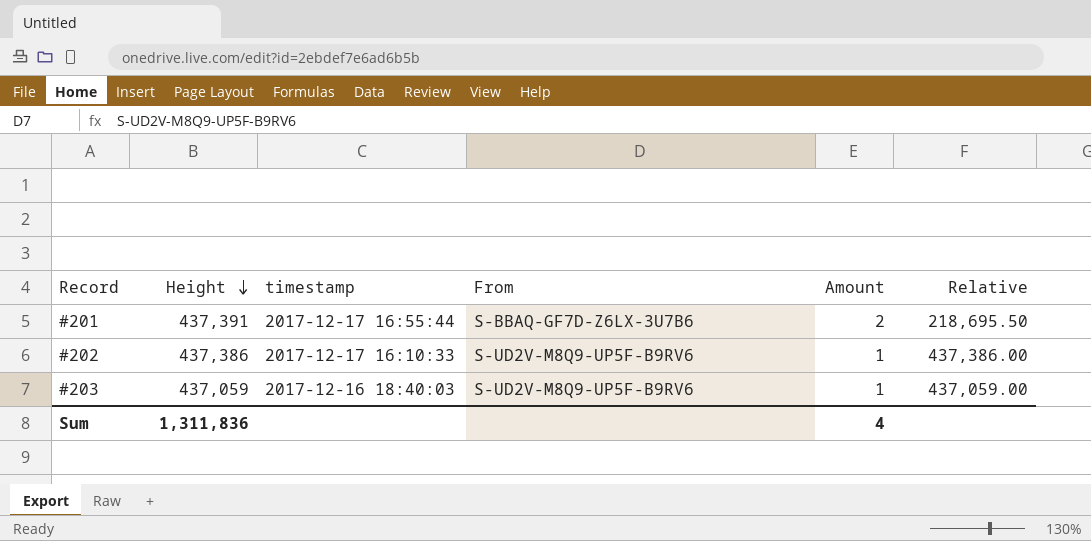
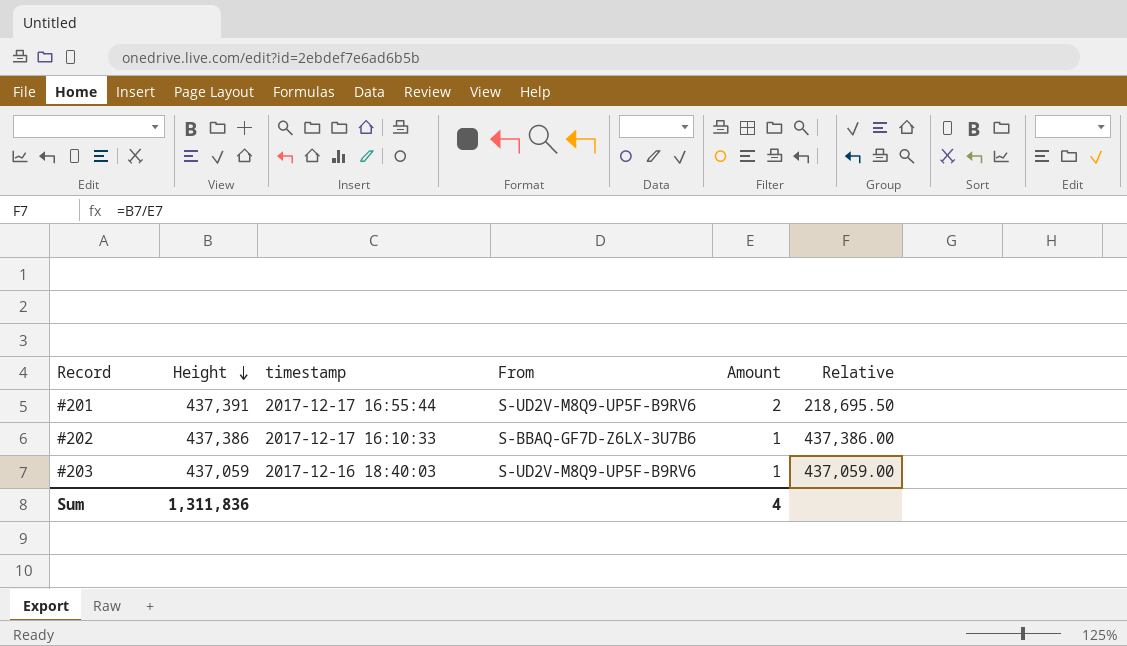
#201 | From: S-BBAQ-GF7D-Z6LX-3U7B6 -> S-UD2V-M8Q9-UP5F-B9RV6
#202 | From: S-UD2V-M8Q9-UP5F-B9RV6 -> S-BBAQ-GF7D-Z6LX-3U7B6

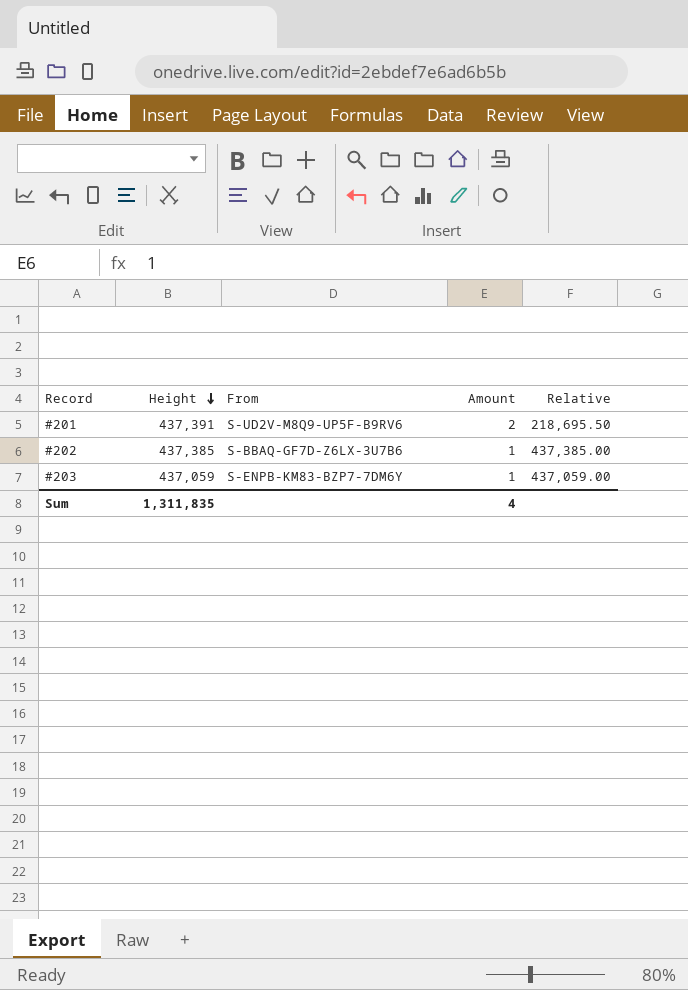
column timestamp | position: 3 -> none
#202 | Height: 437,386 -> 437,385
#202 | Relative: 437,386.00 -> 437,385.00
#203 | From: S-UD2V-M8Q9-UP5F-B9RV6 -> S-ENPB-KM83-BZP7-7DM6Y
Sum | Height: 1,311,836 -> 1,311,835

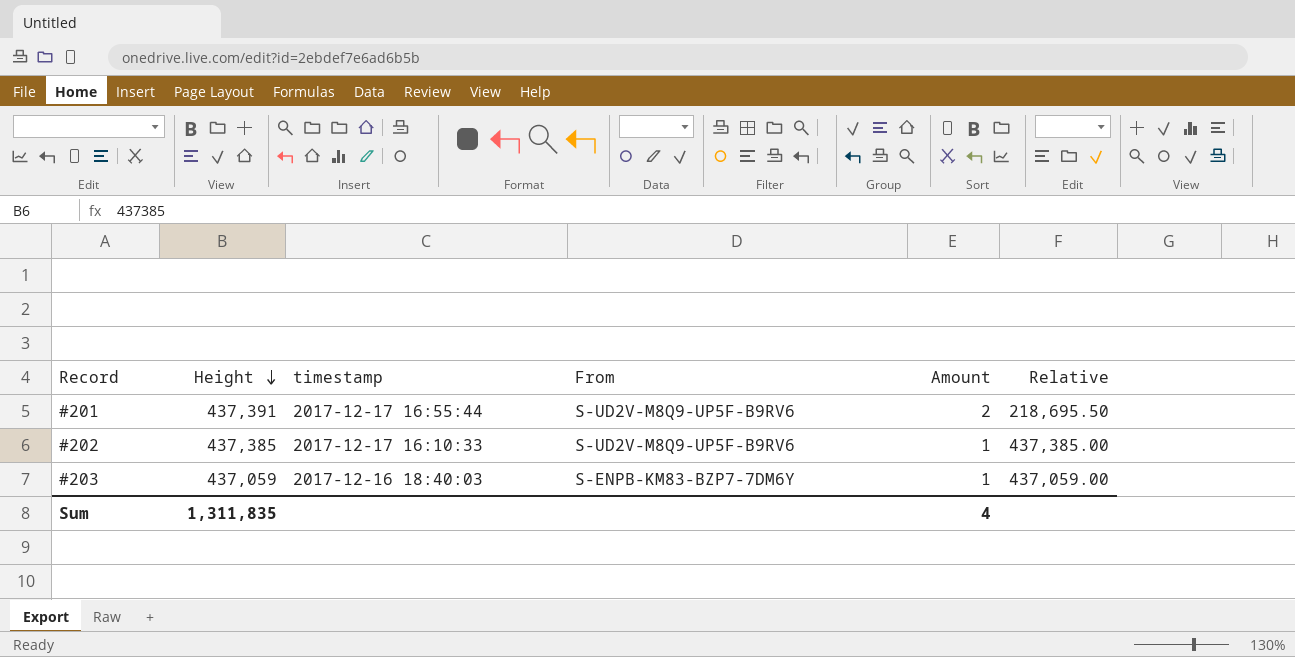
column timestamp | position: none -> 3
#202 | From: S-BBAQ-GF7D-Z6LX-3U7B6 -> S-UD2V-M8Q9-UP5F-B9RV6

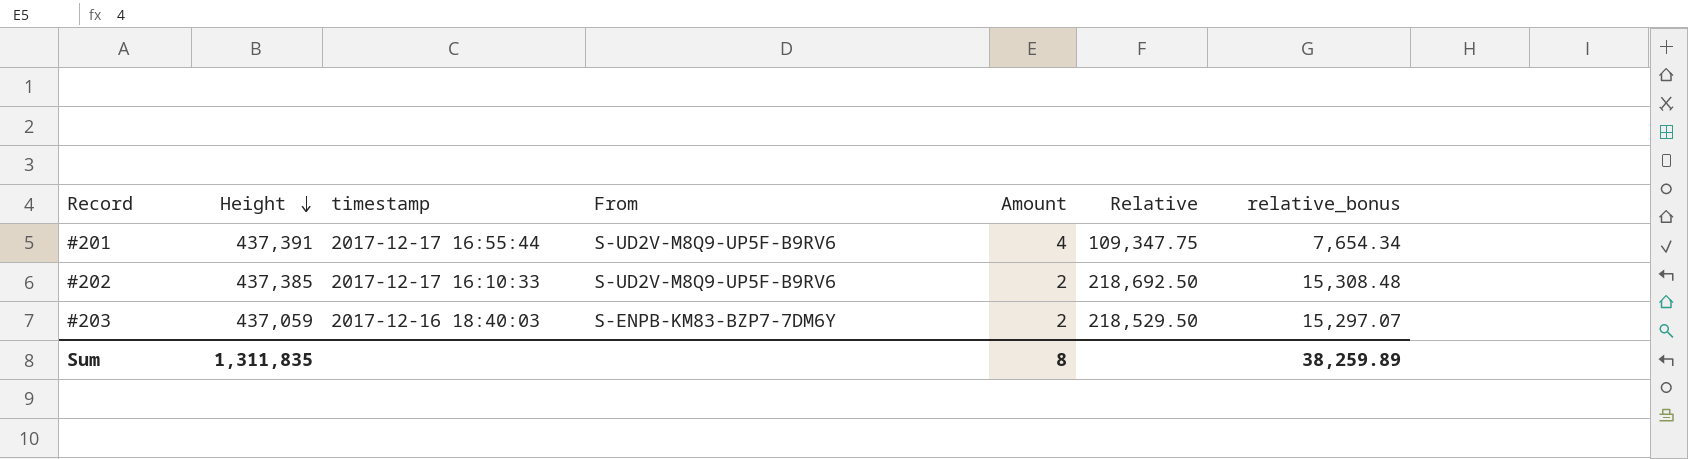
column relative_bonus | formula: none -> [Relative] * 0.07
#201 | Amount: 2 -> 4
#201 | Relative: 218,695.50 -> 109,347.75
#202 | Amount: 1 -> 2
#202 | Relative: 437,385.00 -> 218,692.50
#203 | Amount: 1 -> 2
#203 | Relative: 437,059.00 -> 218,529.50
Sum | Amount: 4 -> 8

